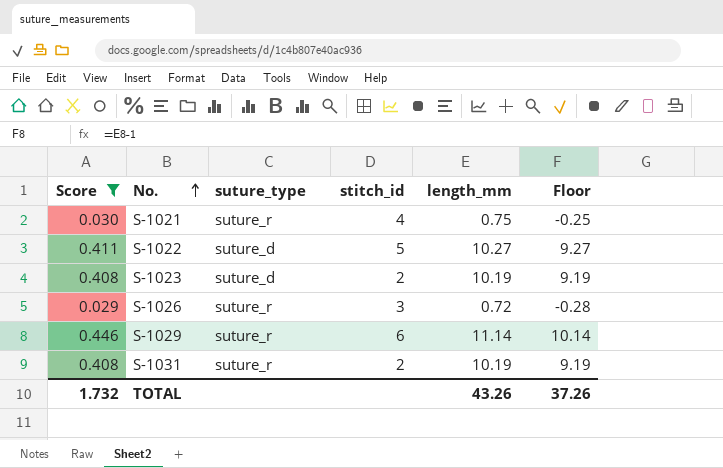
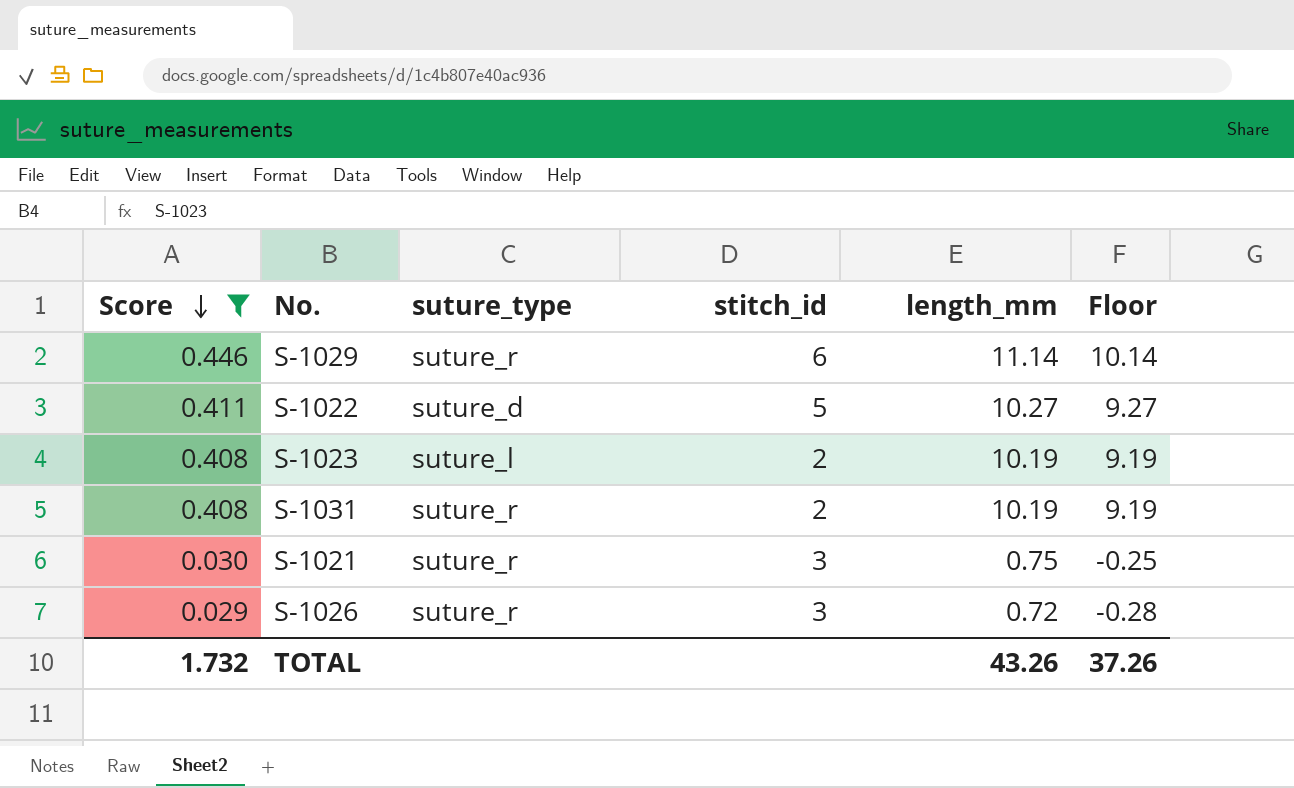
row order: No. ascending -> Score descending
S-1023 | suture_type: suture_d -> suture_l
S-1021 | stitch_id: 4 -> 3

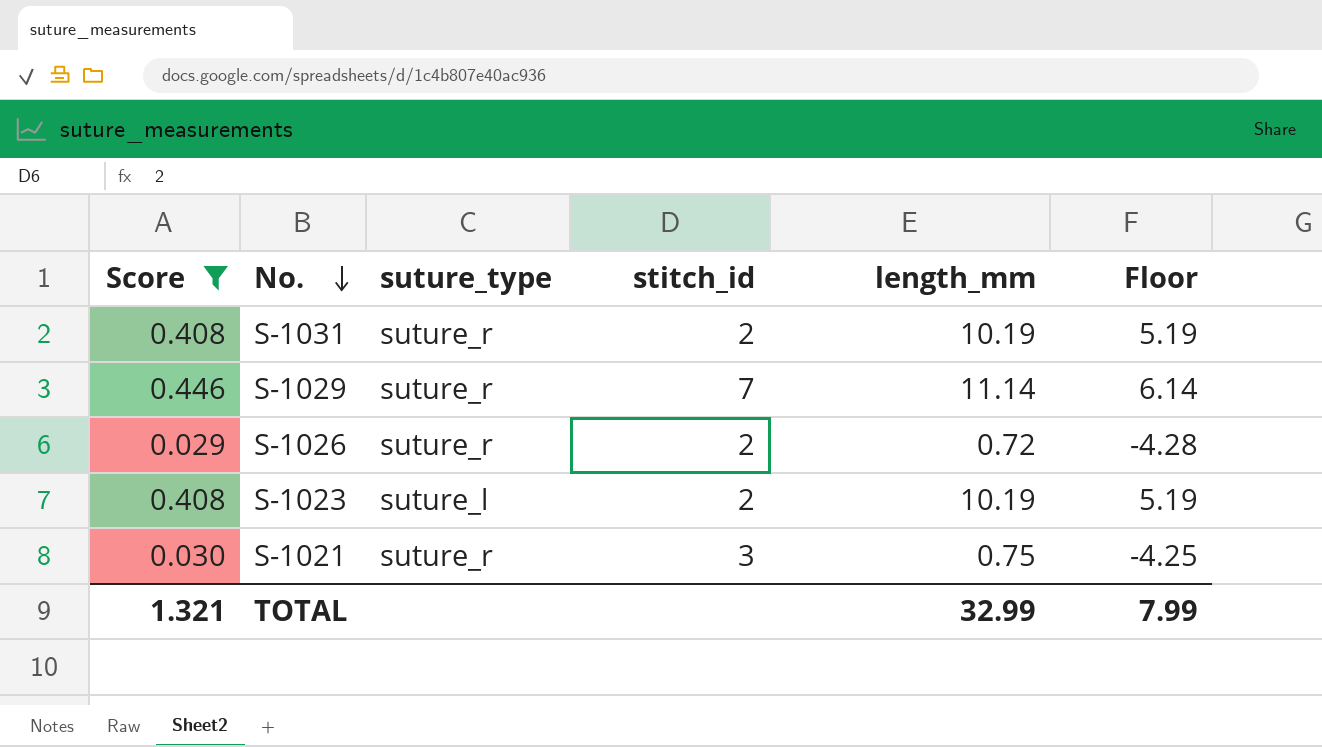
row order: Score descending -> No. descending
column Floor | formula: [length_mm] - 1 -> [length_mm] - 5
row S-1022: 0.411 | suture_d | 5 | 10.27 | 9.27 -> none
S-1029 | stitch_id: 6 -> 7
S-1026 | stitch_id: 3 -> 2
TOTAL | Score: 1.732 -> 1.321
TOTAL | length_mm: 43.26 -> 32.99
TOTAL | Floor: 37.26 -> 7.99

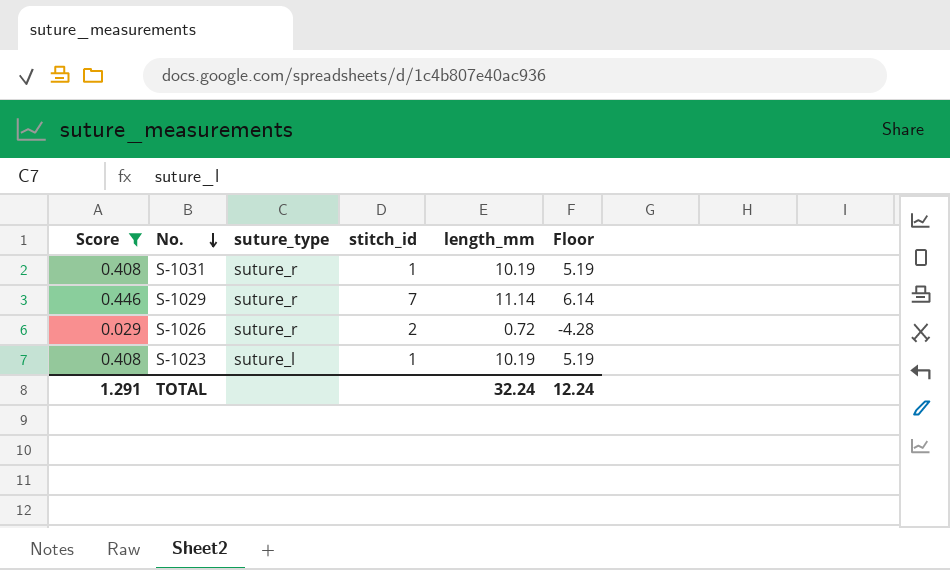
row S-1021: 0.030 | suture_r | 3 | 0.75 | -4.25 -> none
S-1031 | stitch_id: 2 -> 1
S-1023 | stitch_id: 2 -> 1
TOTAL | Score: 1.321 -> 1.291
TOTAL | length_mm: 32.99 -> 32.24
TOTAL | Floor: 7.99 -> 12.24

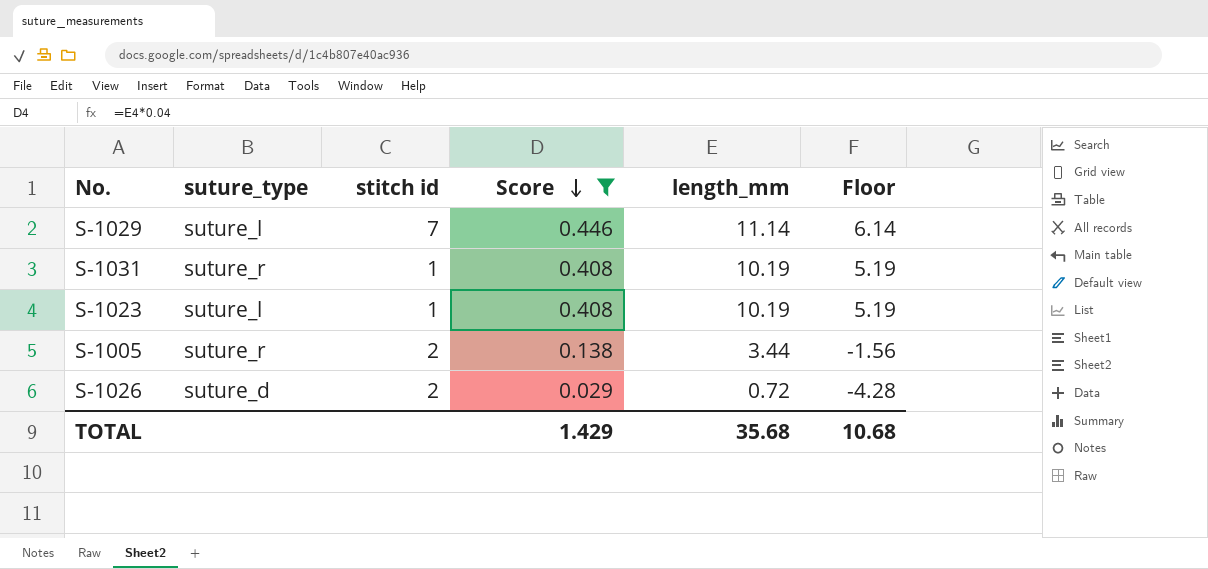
row order: No. descending -> Score descending
column name: stitch_id -> stitch id
column Score | position: 1 -> 4
S-1029 | suture_type: suture_r -> suture_l
row S-1005: none -> suture_r | 2 | 0.138 | 3.44 | -1.56
S-1026 | suture_type: suture_r -> suture_d
TOTAL | Score: 1.291 -> 1.429
TOTAL | length_mm: 32.24 -> 35.68
TOTAL | Floor: 12.24 -> 10.68

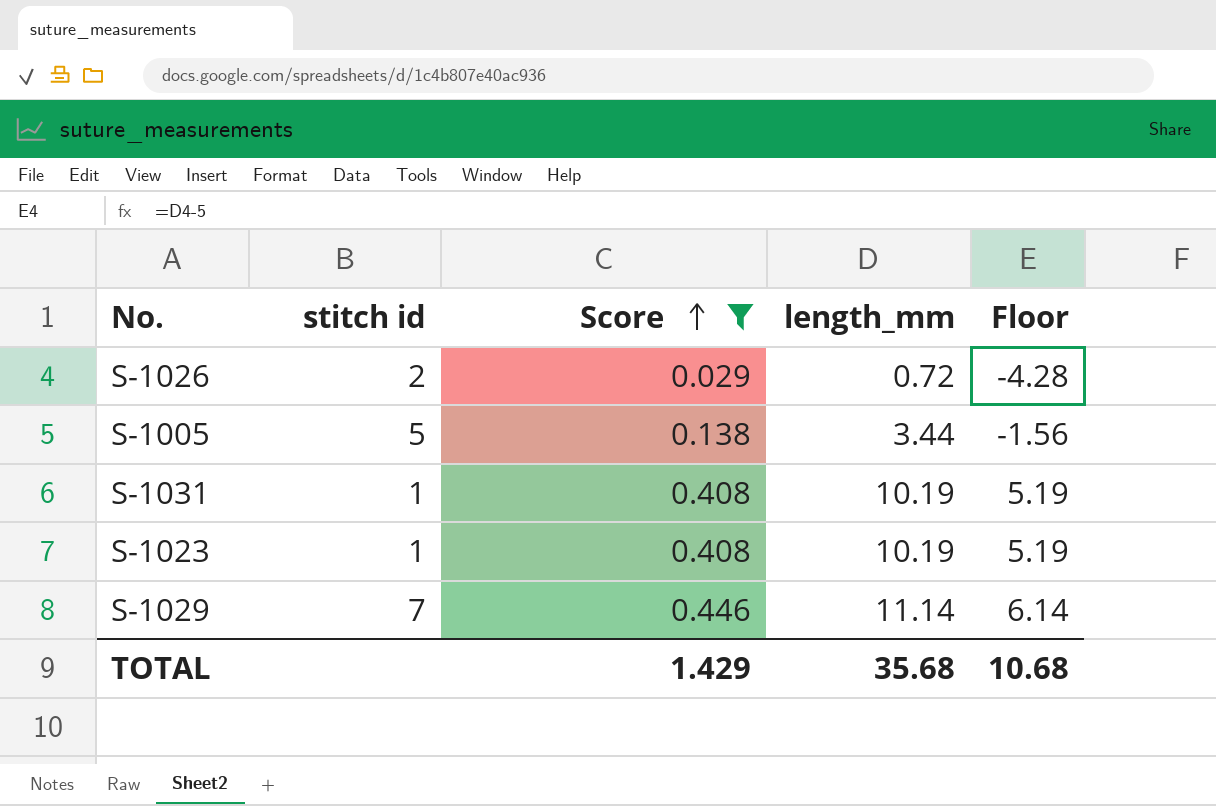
row order: Score descending -> Score ascending
column suture_type | position: 2 -> none
S-1005 | stitch id: 2 -> 5

